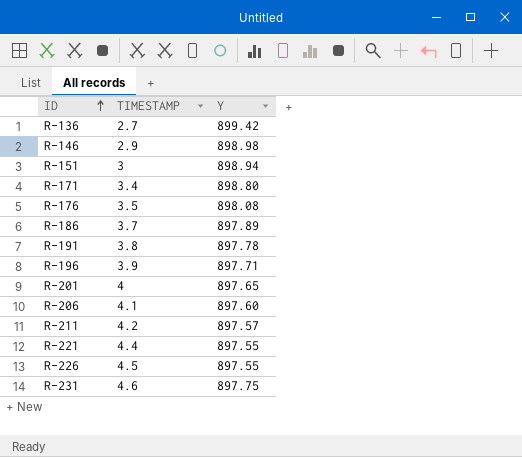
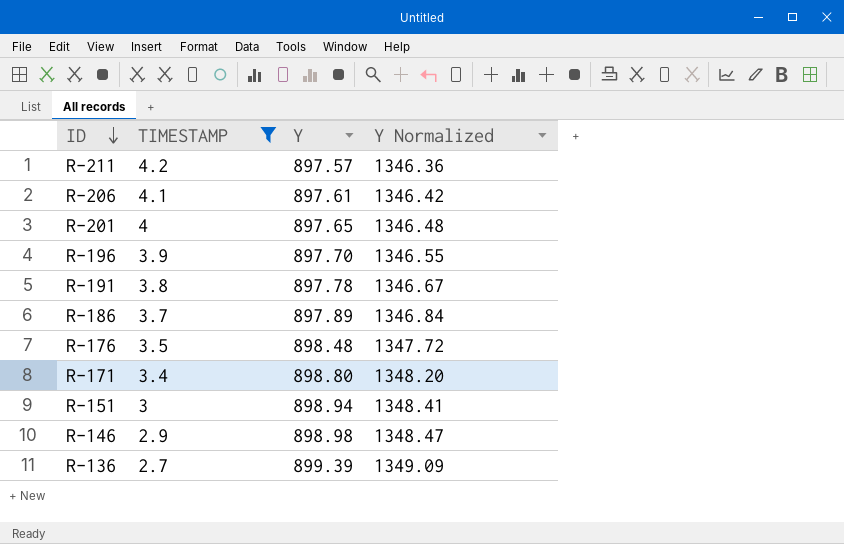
filter: none -> TIMESTAMP <= 4.2
row order: ID ascending -> ID descending
column Y Normalized | formula: none -> [Y] * 1.5
R-206 | Y: 897.60 -> 897.61
R-196 | Y: 897.71 -> 897.70
R-176 | Y: 898.08 -> 898.48
R-136 | Y: 899.42 -> 899.39

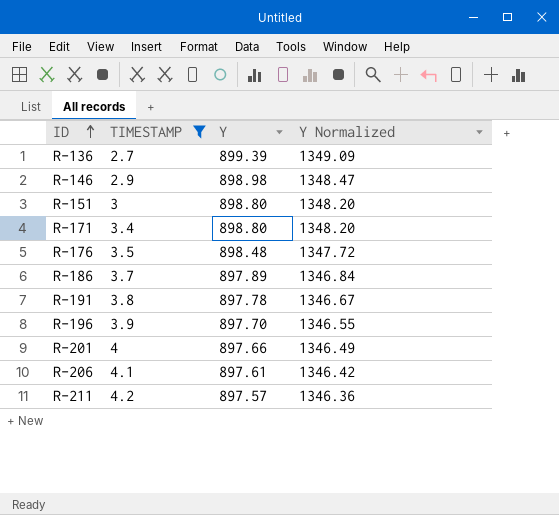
row order: ID descending -> ID ascending
R-151 | Y: 898.94 -> 898.80
R-151 | Y Normalized: 1348.41 -> 1348.20
R-201 | Y: 897.65 -> 897.66
R-201 | Y Normalized: 1346.48 -> 1346.49

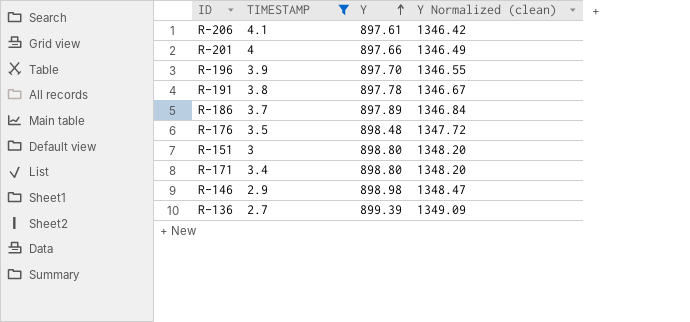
row order: ID ascending -> Y ascending
column name: Y Normalized -> Y Normalized (clean)
row R-211: 4.2 | 897.57 | 1346.36 -> none

